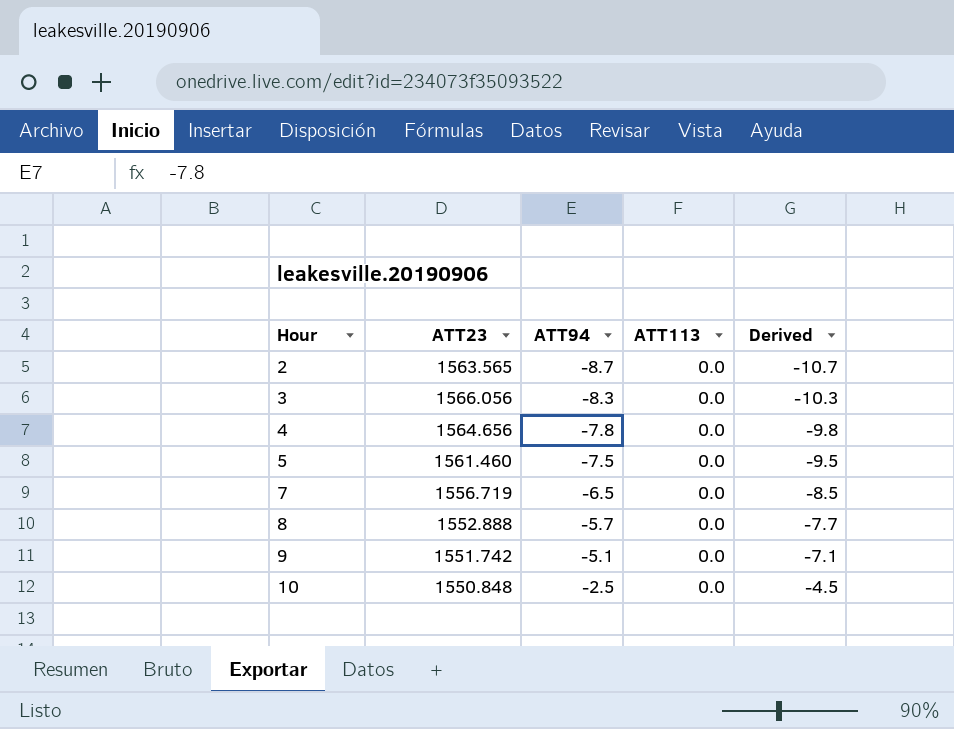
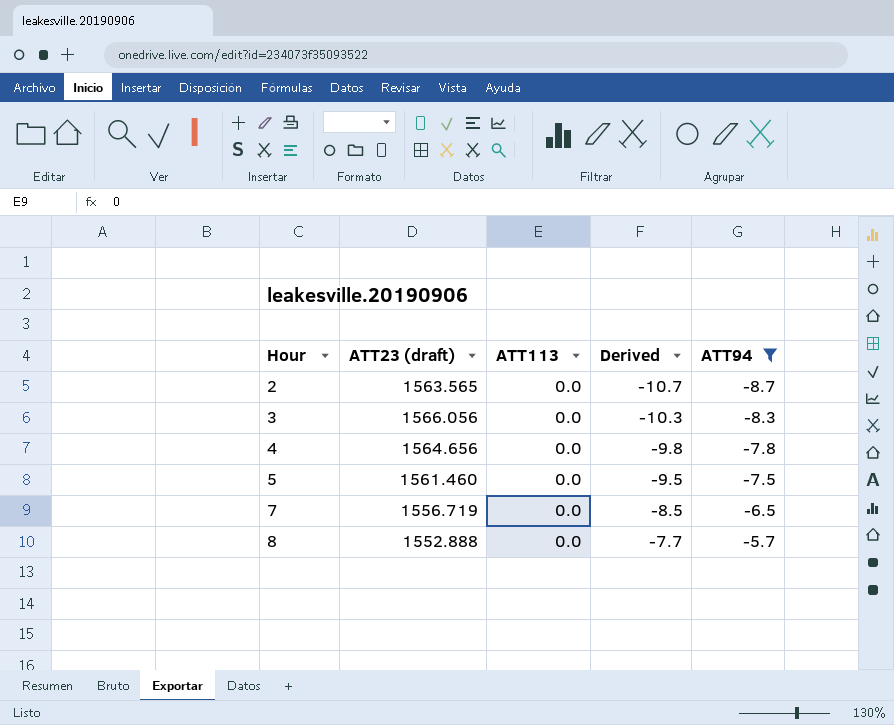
filter: none -> ATT94 <= -5.7
column name: ATT23 -> ATT23 (draft)
column ATT94 | position: 3 -> 5

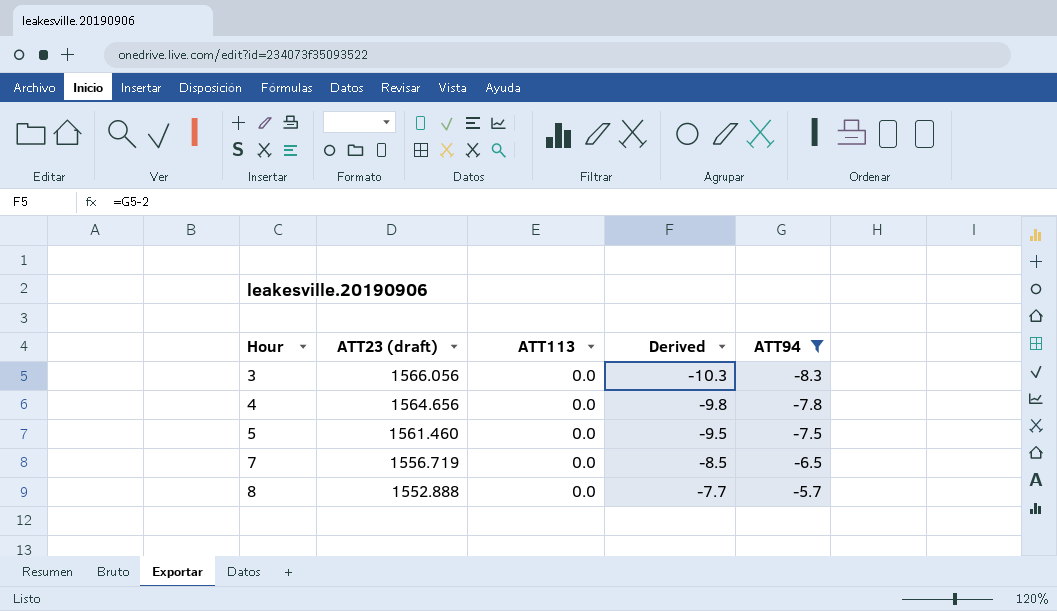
row 2: 1563.565 | 0.0 | -10.7 | -8.7 -> none

